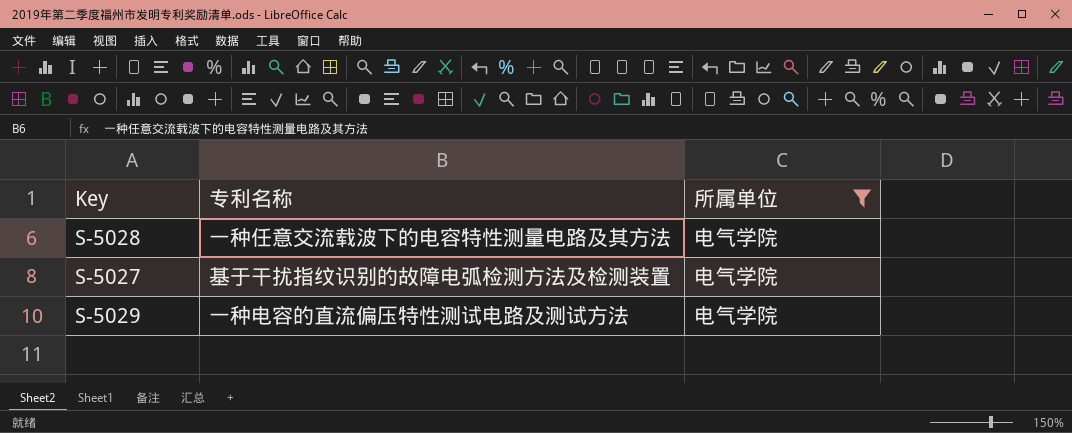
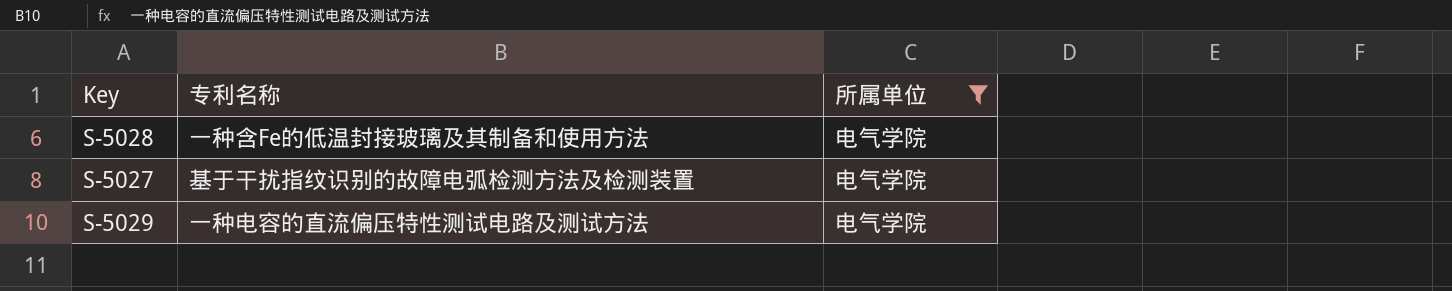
S-5028 | 专利名称: 一种任意交流载波下的电容特性测量电路及其方法 -> 一种含Fe的低温封接玻璃及其制备和使用方法

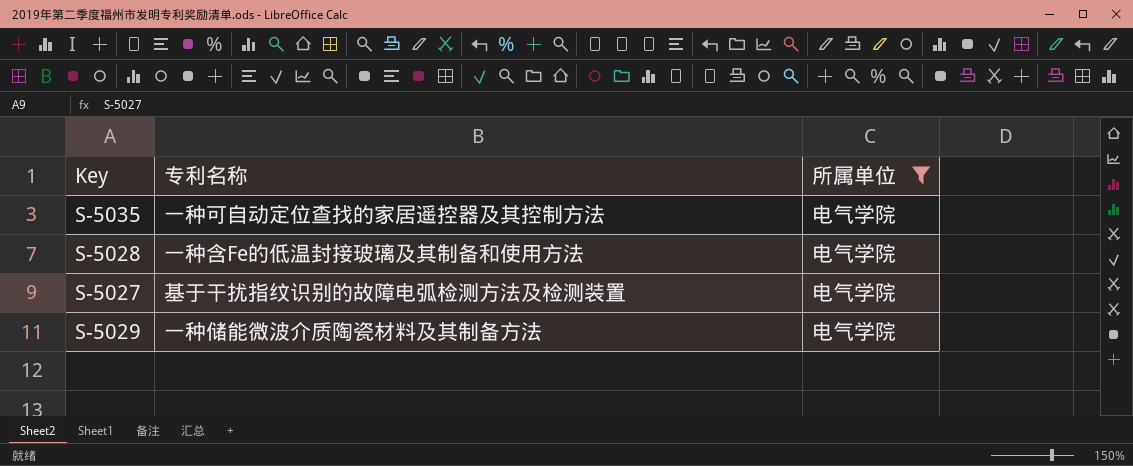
row S-5035: none -> 一种可自动定位查找的家居遥控器及其控制方法 | 电气学院
S-5029 | 专利名称: 一种电容的直流偏压特性测试电路及测试方法 -> 一种储能微波介质陶瓷材料及其制备方法

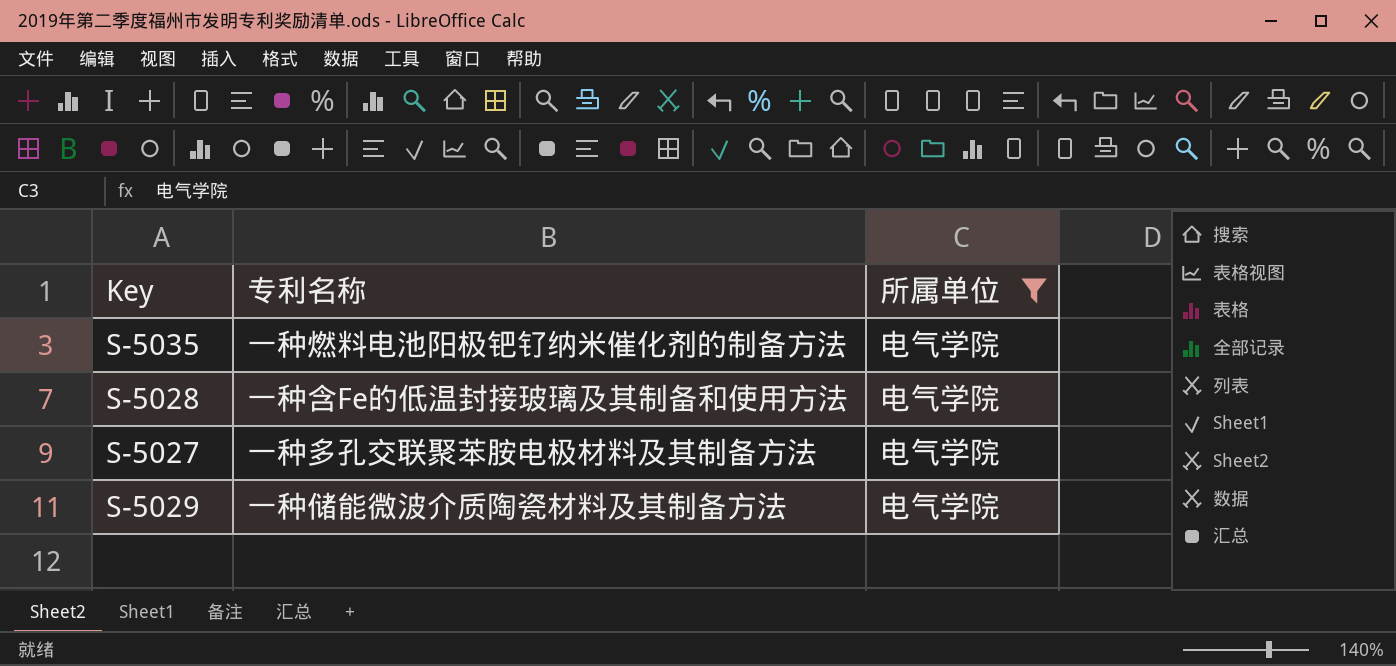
S-5035 | 专利名称: 一种可自动定位查找的家居遥控器及其控制方法 -> 一种燃料电池阳极钯钌纳米催化剂的制备方法
S-5027 | 专利名称: 基于干扰指纹识别的故障电弧检测方法及检测装置 -> 一种多孔交联聚苯胺电极材料及其制备方法

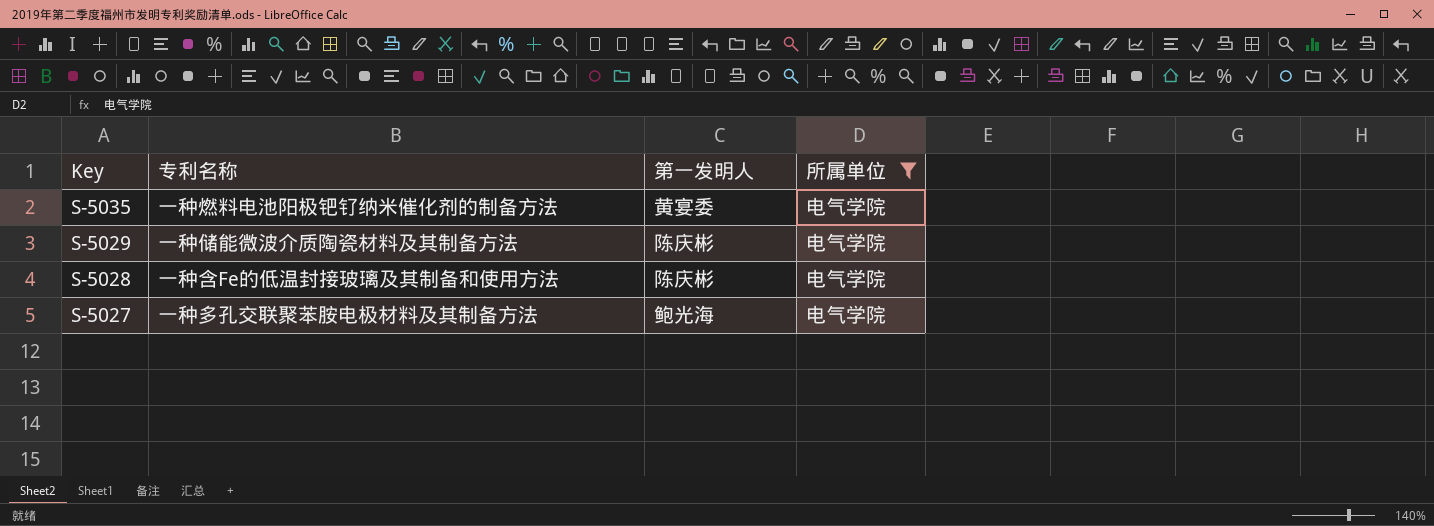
row order: none -> Key descending
column 第一发明人 | position: none -> 3

